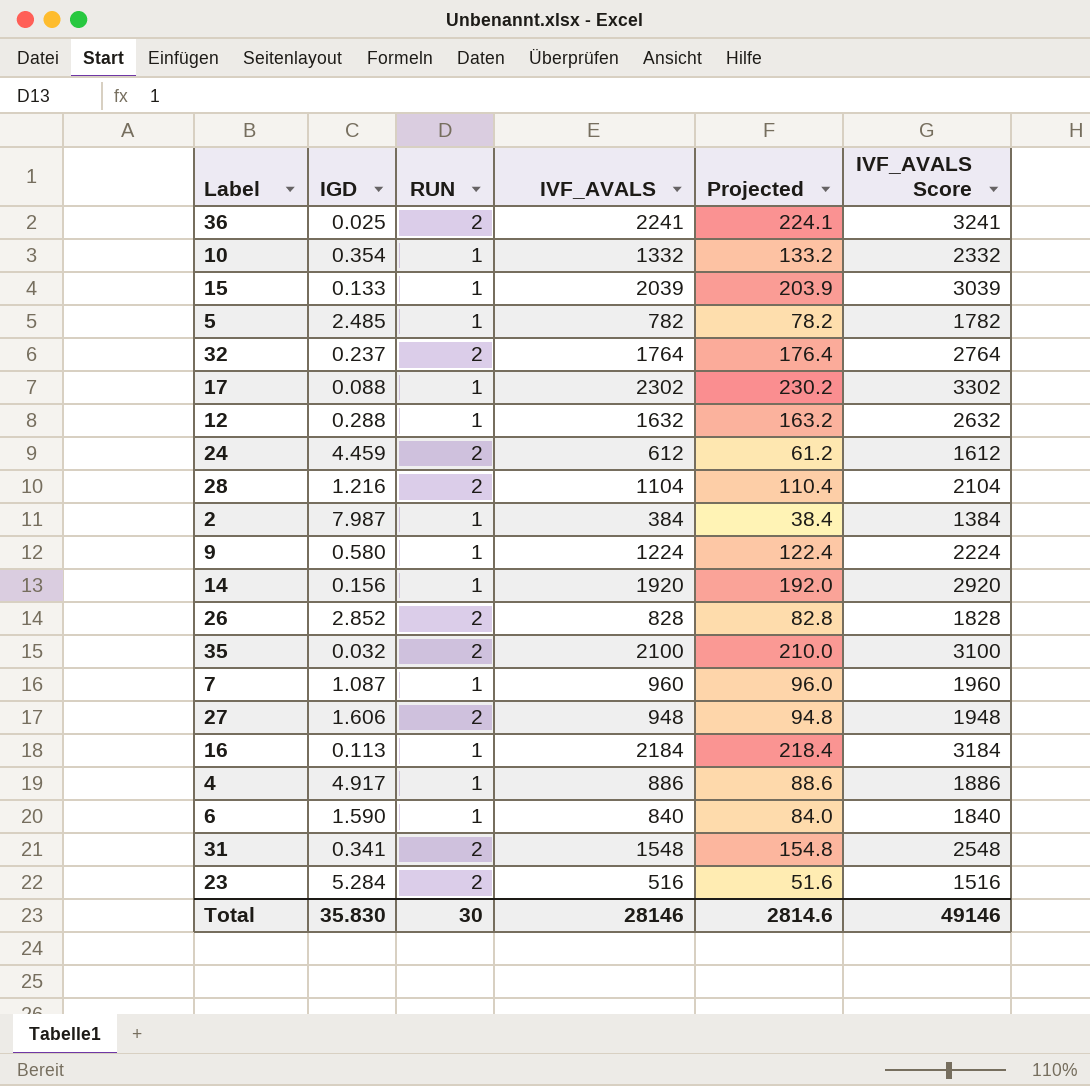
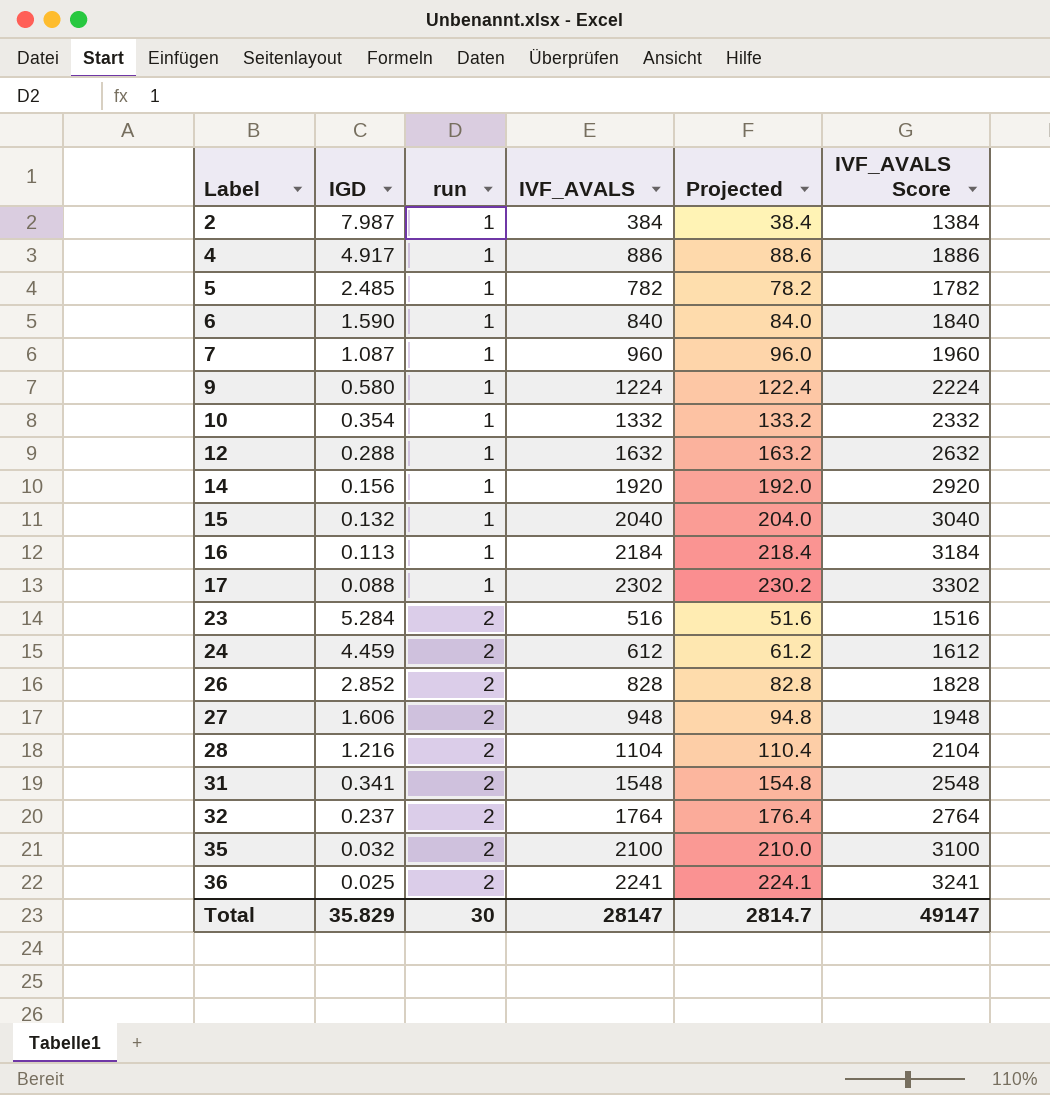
row order: none -> Label ascending
column name: RUN -> run
15 | IGD: 0.133 -> 0.132
15 | IVF_AVALS: 2039 -> 2040
15 | Projected: 203.9 -> 204.0
15 | IVF_AVALS Score: 3039 -> 3040
Total | IGD: 35.830 -> 35.829
Total | IVF_AVALS: 28146 -> 28147
Total | Projected: 2814.6 -> 2814.7
Total | IVF_AVALS Score: 49146 -> 49147

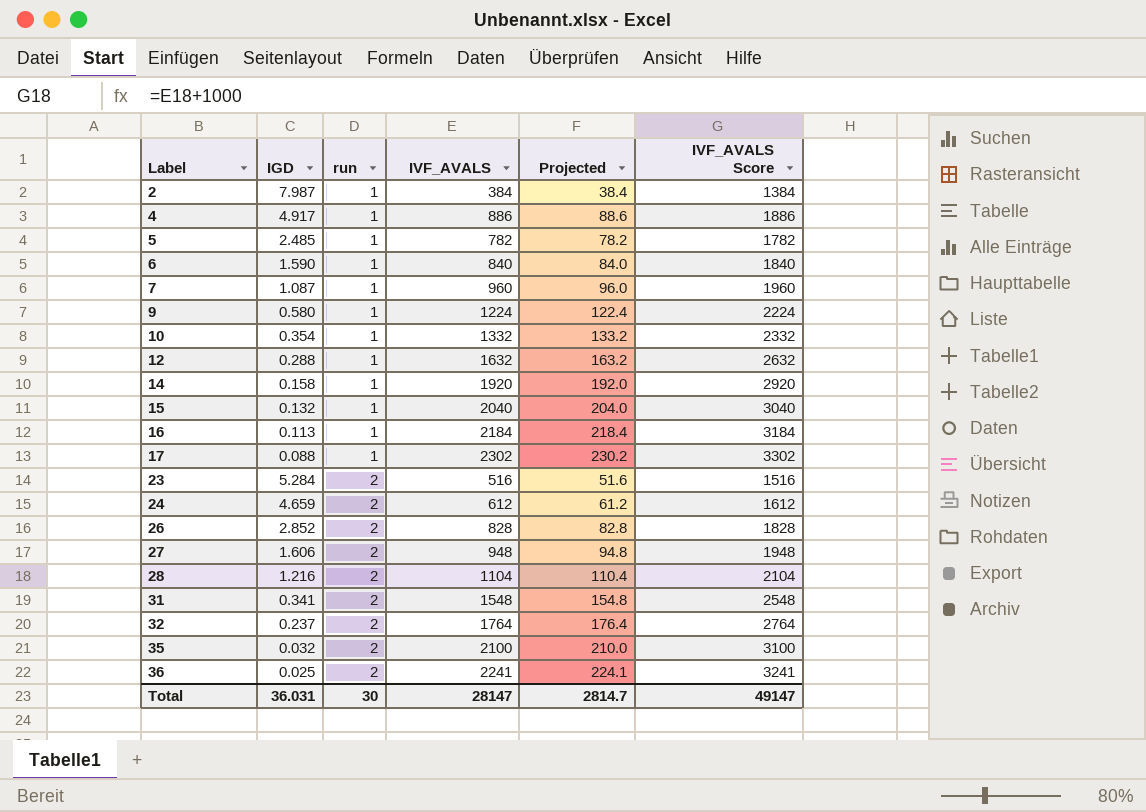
14 | IGD: 0.156 -> 0.158
24 | IGD: 4.459 -> 4.659
Total | IGD: 35.829 -> 36.031

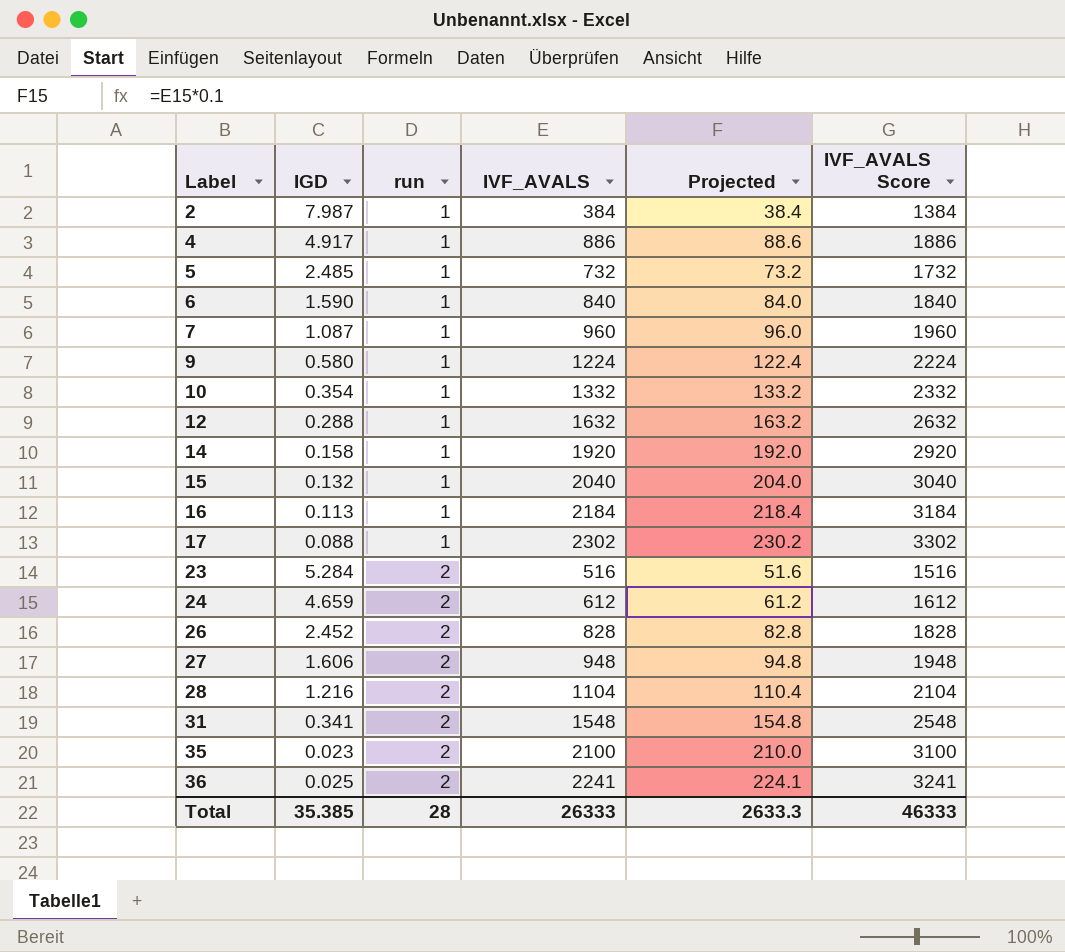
row 32: 0.237 | 2 | 1764 | 176.4 | 2764 -> none
5 | IVF_AVALS: 782 -> 732
5 | Projected: 78.2 -> 73.2
5 | IVF_AVALS Score: 1782 -> 1732
26 | IGD: 2.852 -> 2.452
35 | IGD: 0.032 -> 0.023
Total | IGD: 36.031 -> 35.385
Total | run: 30 -> 28
Total | IVF_AVALS: 28147 -> 26333
Total | Projected: 2814.7 -> 2633.3
Total | IVF_AVALS Score: 49147 -> 46333

